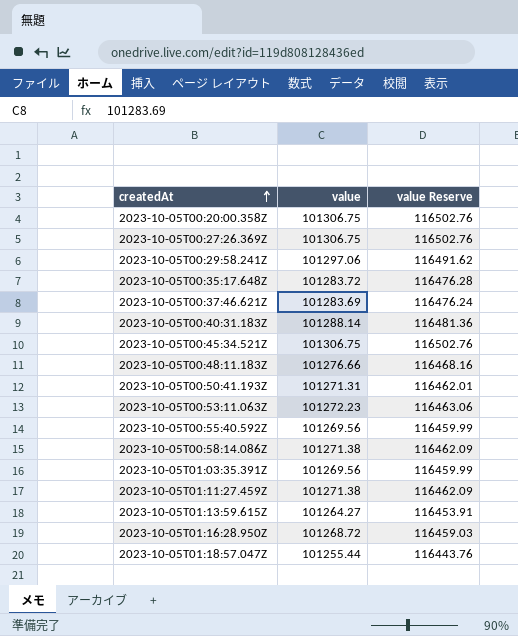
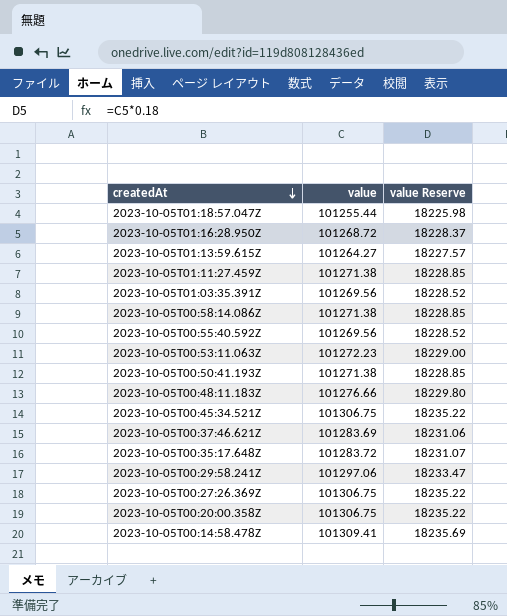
row order: createdAt ascending -> createdAt descending
column value Reserve | formula: [value] * 1.15 -> [value] * 0.18
row 2023-10-05T00:40:31.183Z: 101288.14 | 116481.36 -> none
2023-10-05T00:50:41.193Z | value: 101271.31 -> 101271.38
row 2023-10-05T00:14:58.478Z: none -> 101309.41 | 18235.69

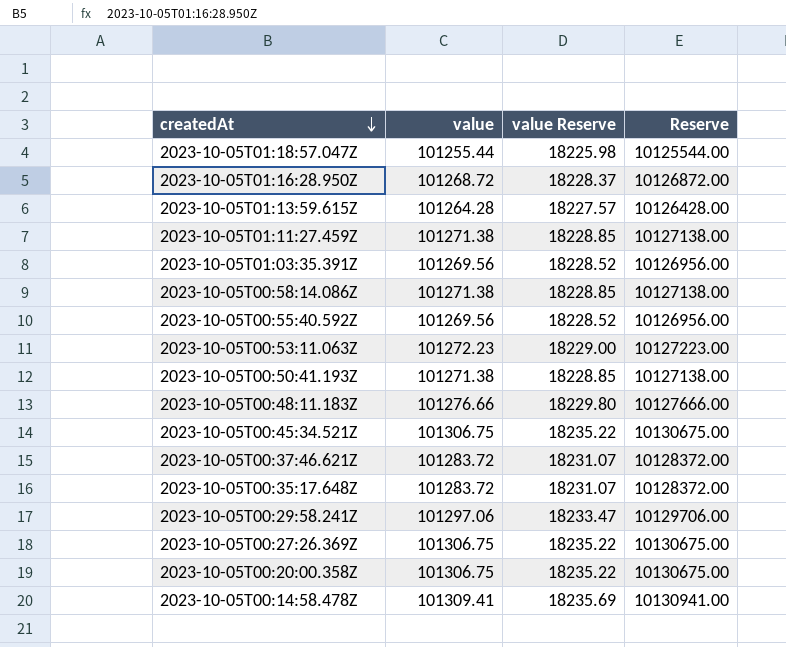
column Reserve | formula: none -> [value] * 100
2023-10-05T01:13:59.615Z | value: 101264.27 -> 101264.28
2023-10-05T00:37:46.621Z | value: 101283.69 -> 101283.72
2023-10-05T00:37:46.621Z | value Reserve: 18231.06 -> 18231.07

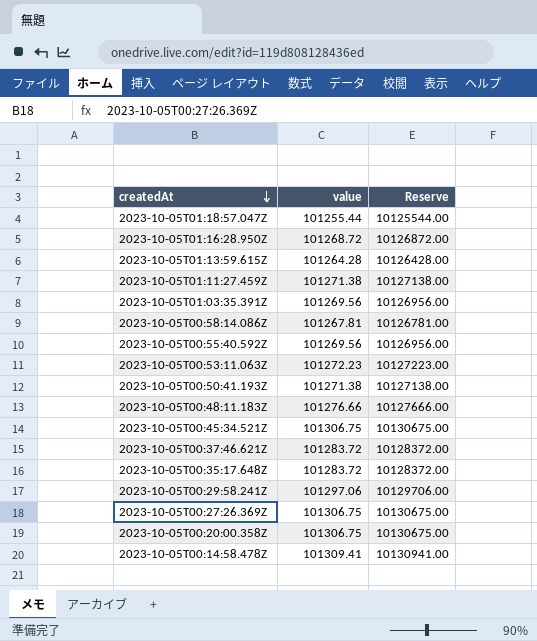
column value Reserve | formula: [value] * 0.18 -> none
2023-10-05T00:58:14.086Z | value: 101271.38 -> 101267.81
2023-10-05T00:58:14.086Z | Reserve: 10127138.00 -> 10126781.00

